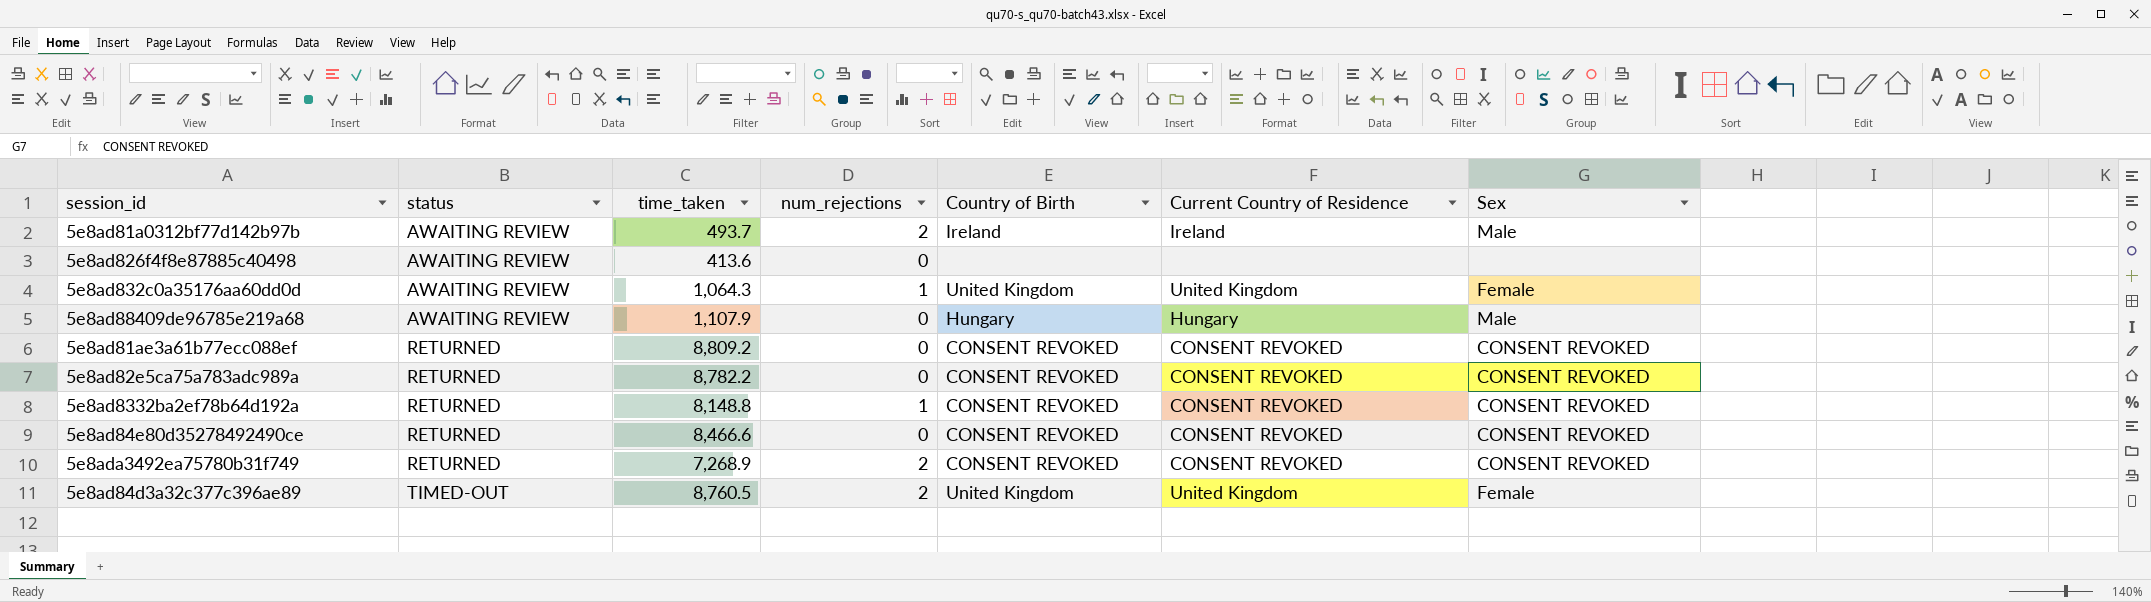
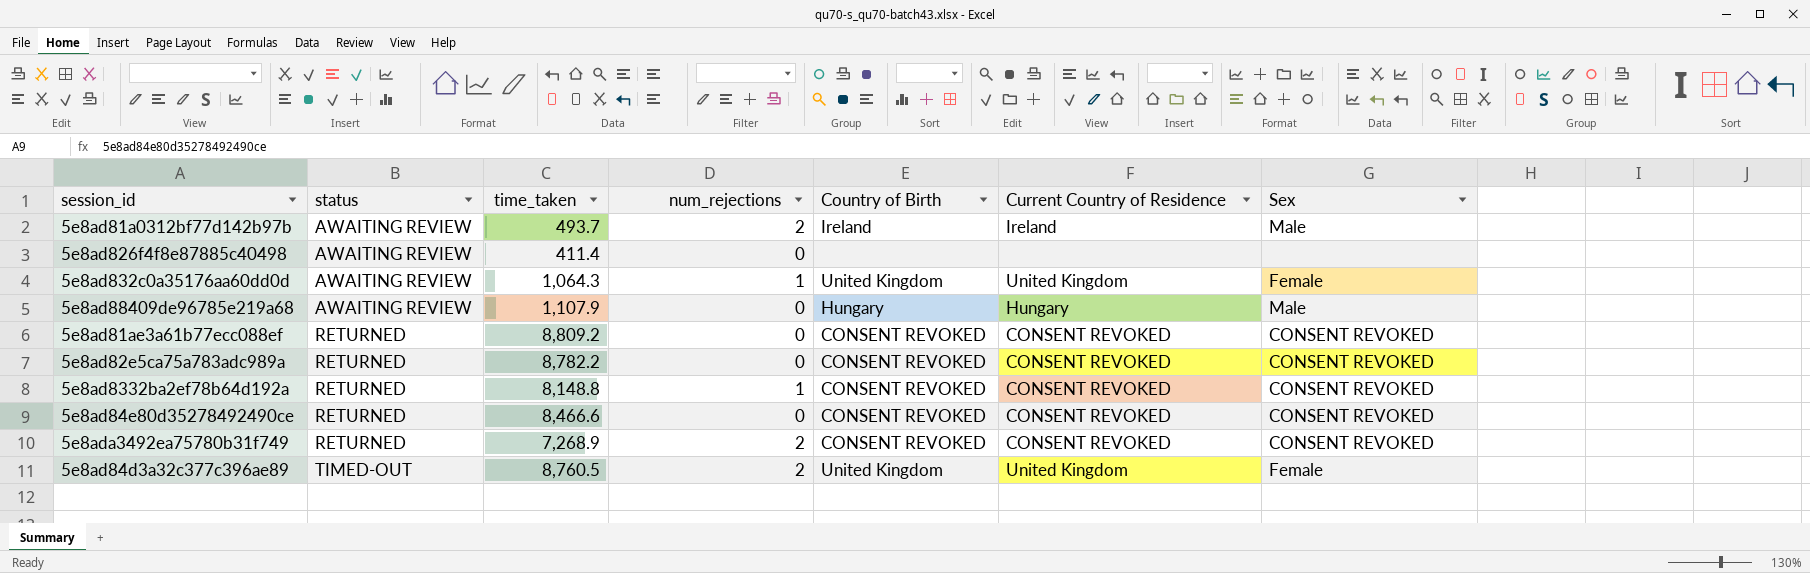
5e8ad826f4f8e87885c40498 | time_taken: 413.6 -> 411.4

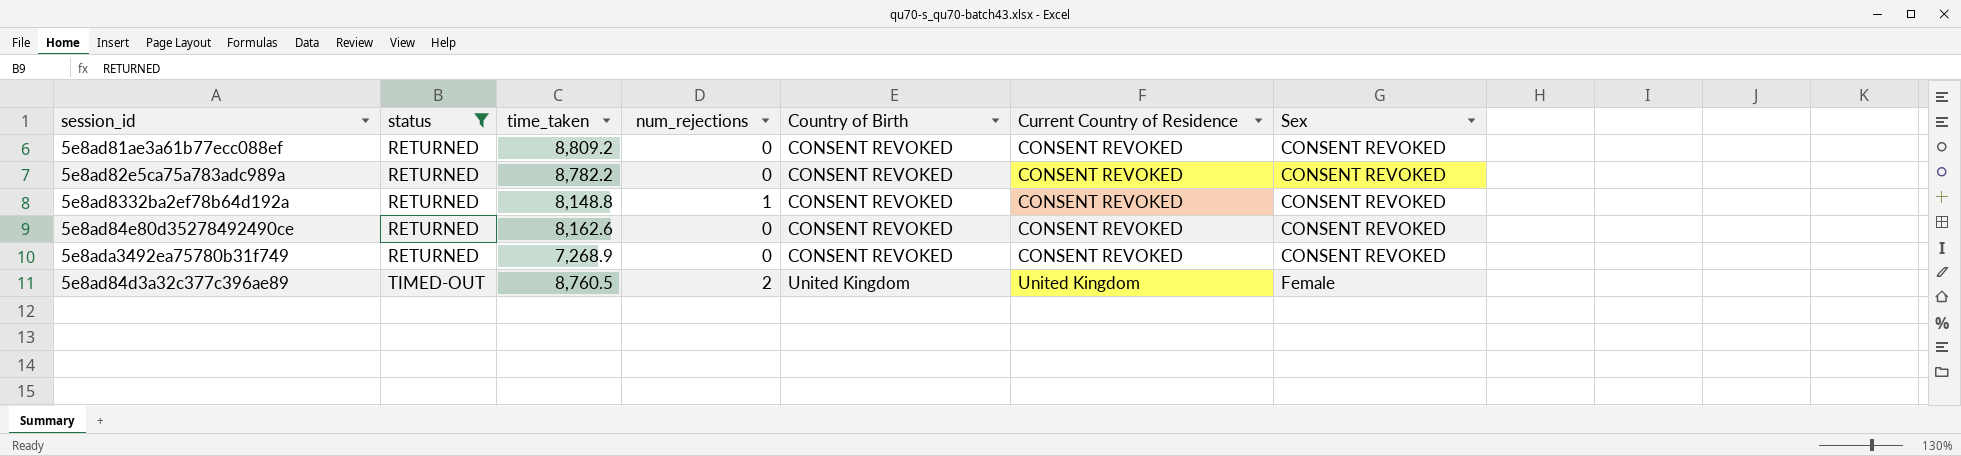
filter: none -> status != AWAITING REVIEW
5e8ad84e80d35278492490ce | time_taken: 8,466.6 -> 8,162.6
5e8ada3492ea75780b31f749 | num_rejections: 2 -> 0

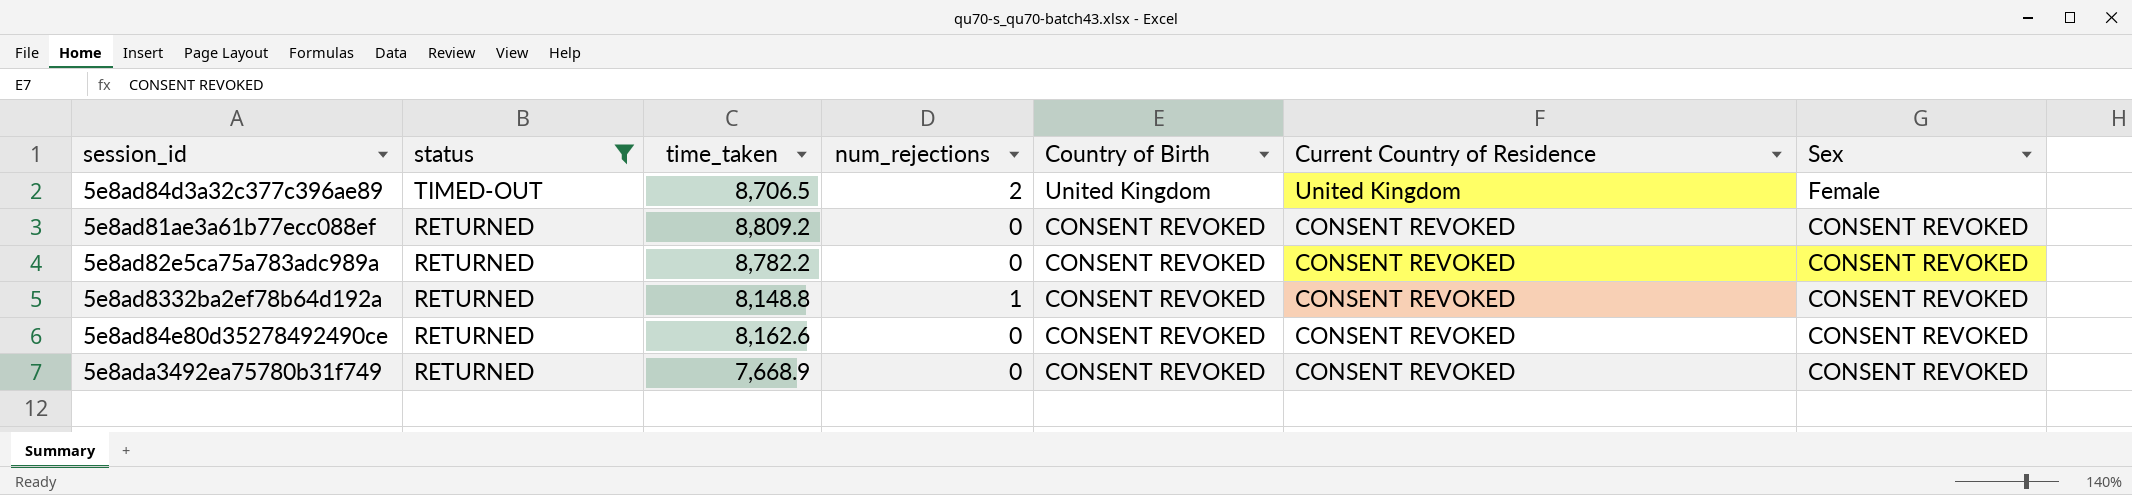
row order: status ascending -> status descending
5e8ad84d3a32c377c396ae89 | time_taken: 8,760.5 -> 8,706.5
5e8ada3492ea75780b31f749 | time_taken: 7,268.9 -> 7,668.9

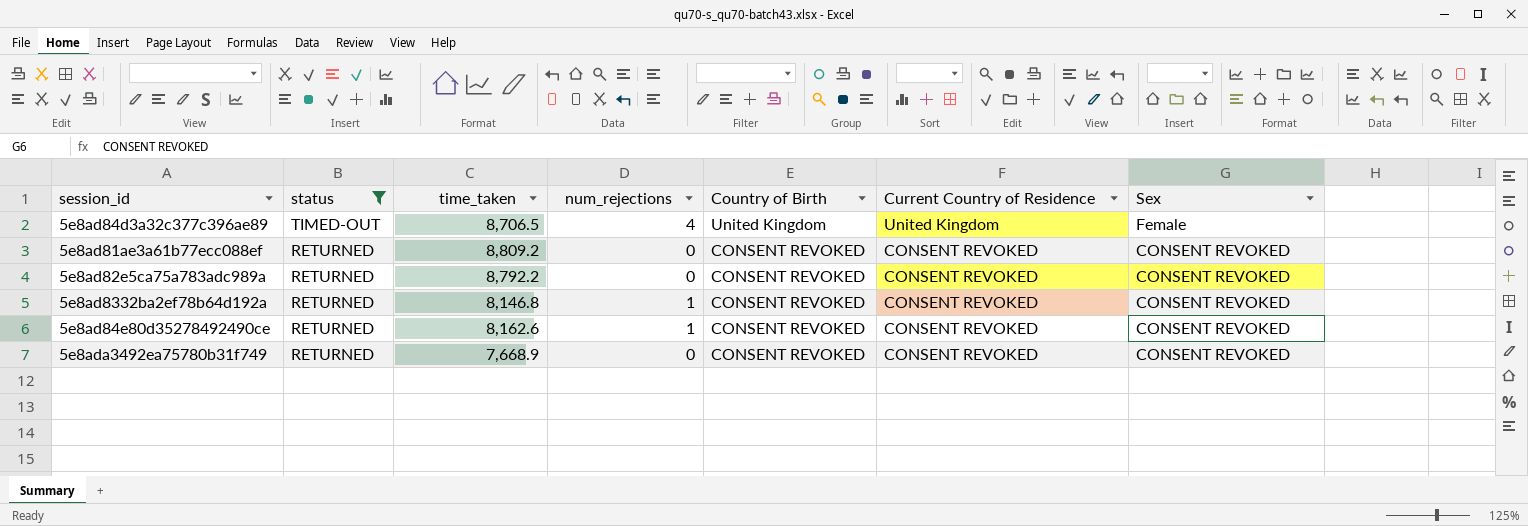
5e8ad84d3a32c377c396ae89 | num_rejections: 2 -> 4
5e8ad82e5ca75a783adc989a | time_taken: 8,782.2 -> 8,792.2
5e8ad8332ba2ef78b64d192a | time_taken: 8,148.8 -> 8,146.8
5e8ad84e80d35278492490ce | num_rejections: 0 -> 1

